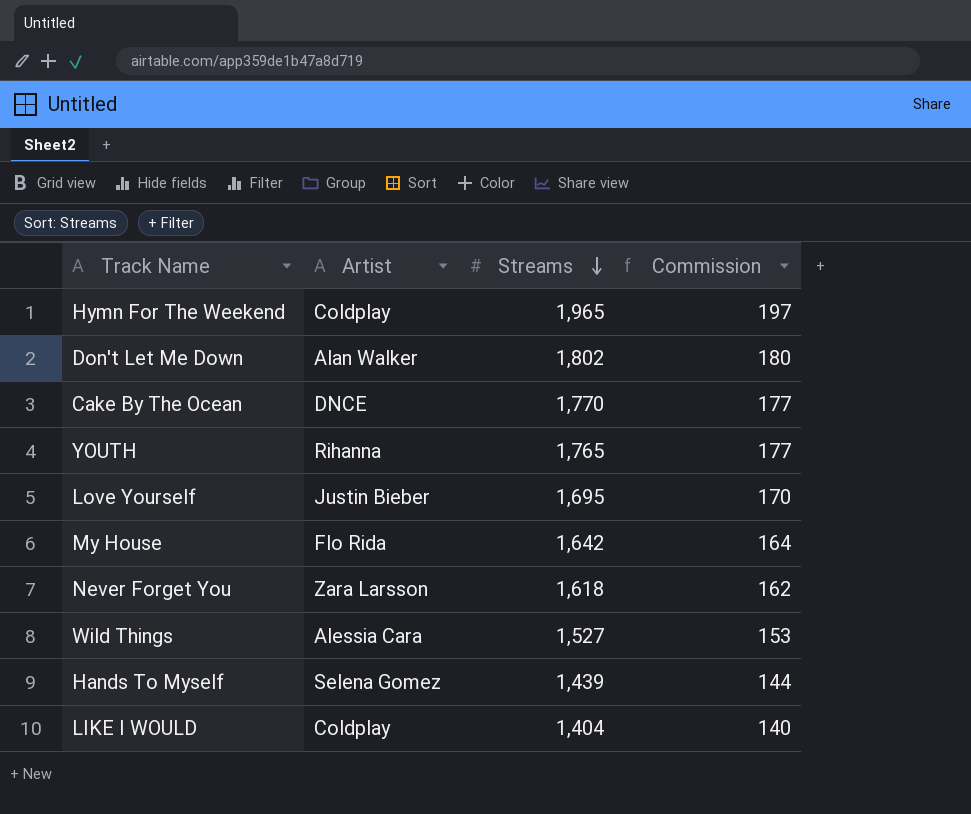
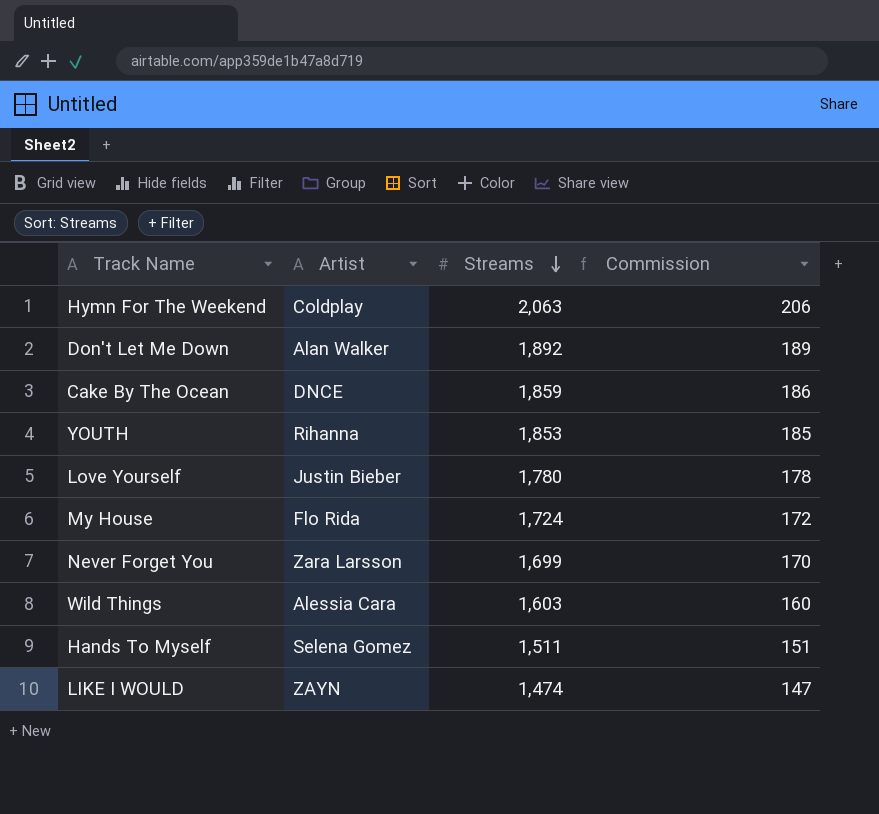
Hymn For The Weekend | Streams: 1,965 -> 2,063
Hymn For The Weekend | Commission: 197 -> 206
Don't Let Me Down | Streams: 1,802 -> 1,892
Don't Let Me Down | Commission: 180 -> 189
Cake By The Ocean | Streams: 1,770 -> 1,859
Cake By The Ocean | Commission: 177 -> 186
YOUTH | Streams: 1,765 -> 1,853
YOUTH | Commission: 177 -> 185
Love Yourself | Streams: 1,695 -> 1,780
Love Yourself | Commission: 170 -> 178
My House | Streams: 1,642 -> 1,724
My House | Commission: 164 -> 172
Never Forget You | Streams: 1,618 -> 1,699
Never Forget You | Commission: 162 -> 170
Wild Things | Streams: 1,527 -> 1,603
Wild Things | Commission: 153 -> 160
Hands To Myself | Streams: 1,439 -> 1,511
Hands To Myself | Commission: 144 -> 151
LIKE I WOULD | Artist: Coldplay -> ZAYN
LIKE I WOULD | Streams: 1,404 -> 1,474
LIKE I WOULD | Commission: 140 -> 147

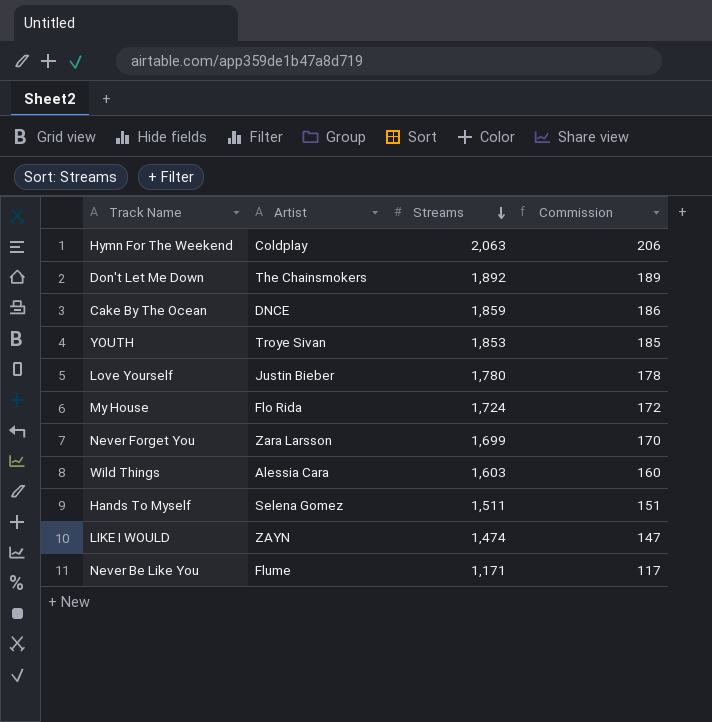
Don't Let Me Down | Artist: Alan Walker -> The Chainsmokers
YOUTH | Artist: Rihanna -> Troye Sivan
row Never Be Like You: none -> Flume | 1,171 | 117

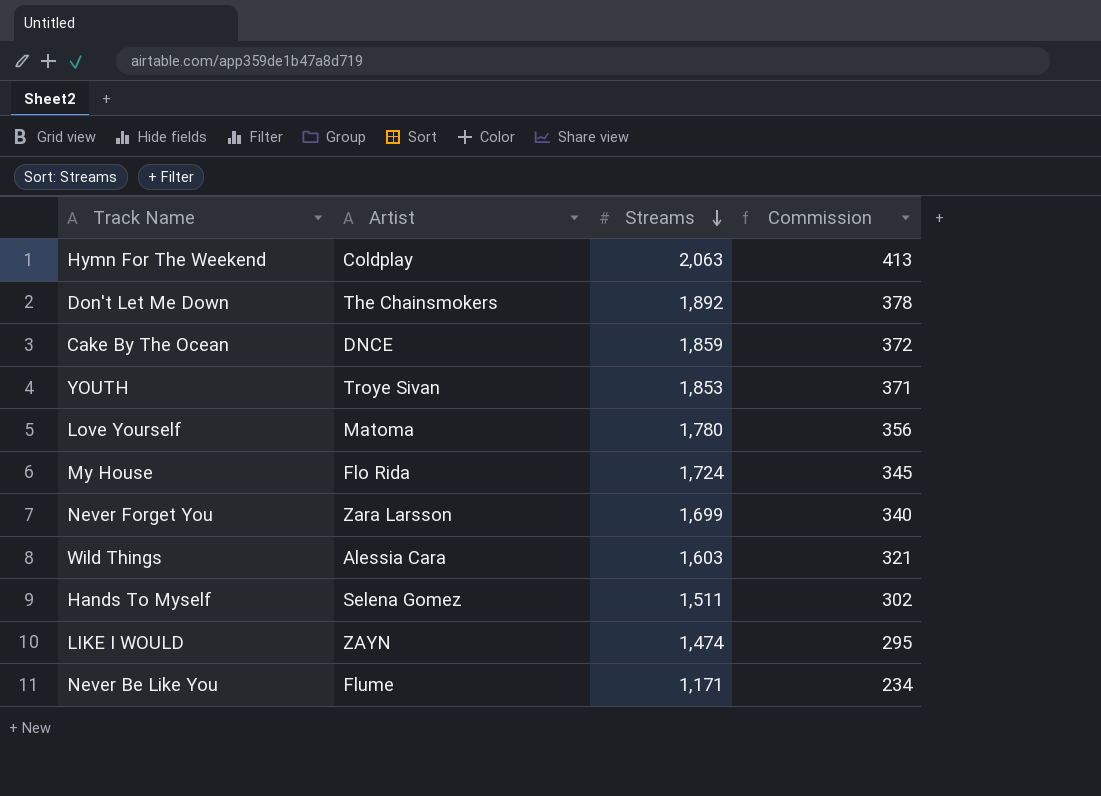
column Commission | formula: [Streams] * 0.1 -> [Streams] * 0.2
Love Yourself | Artist: Justin Bieber -> Matoma

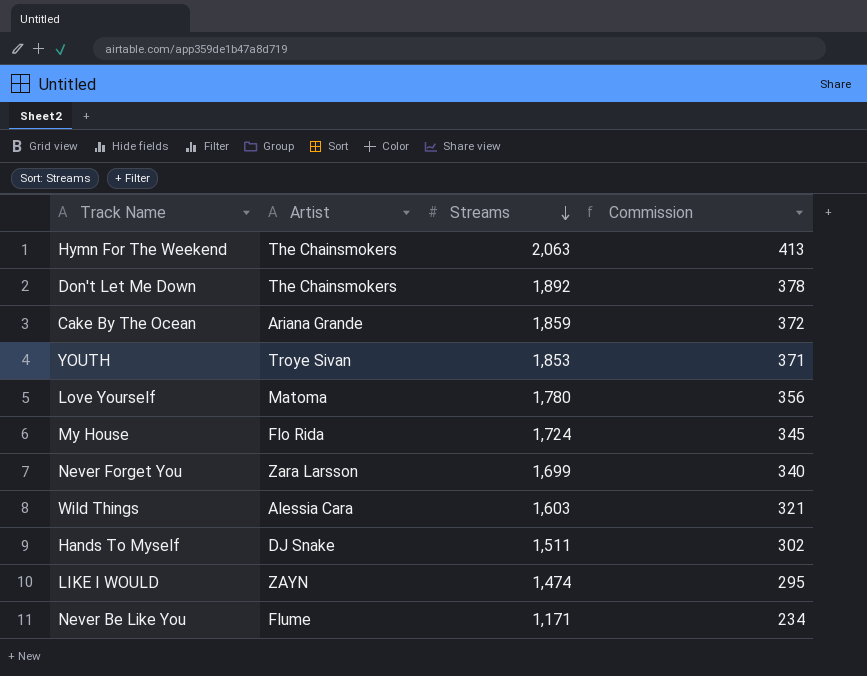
Hymn For The Weekend | Artist: Coldplay -> The Chainsmokers
Cake By The Ocean | Artist: DNCE -> Ariana Grande
Hands To Myself | Artist: Selena Gomez -> DJ Snake

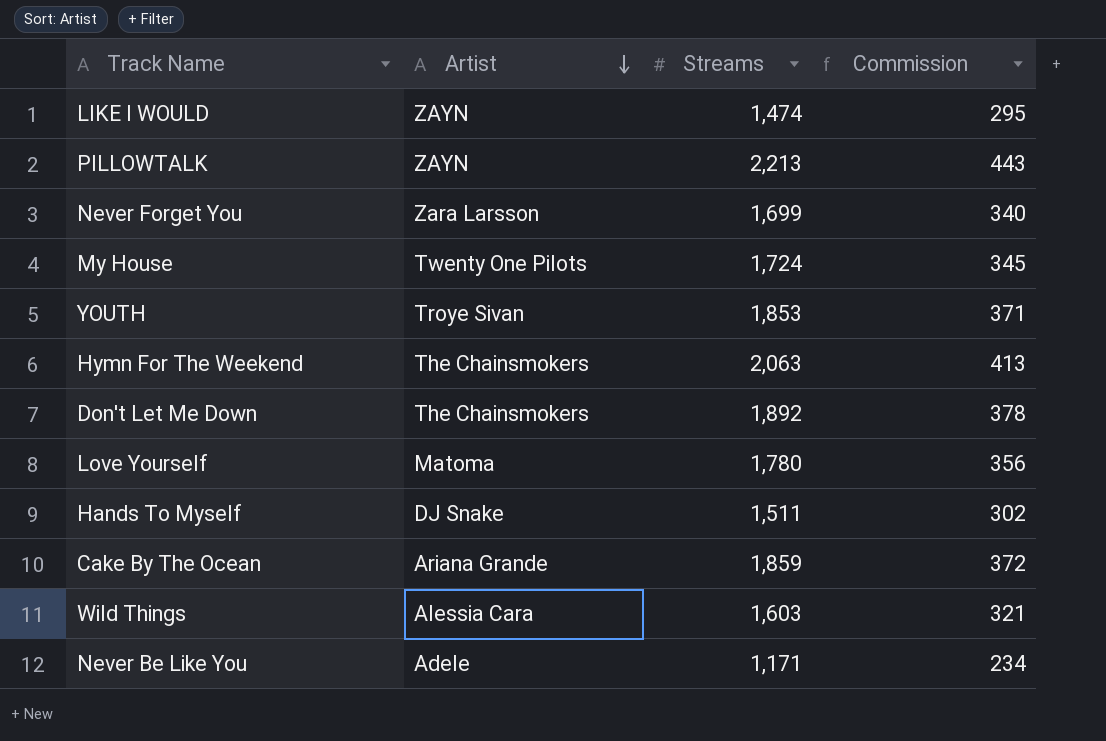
row order: Streams descending -> Artist descending
row PILLOWTALK: none -> ZAYN | 2,213 | 443
My House | Artist: Flo Rida -> Twenty One Pilots
Never Be Like You | Artist: Flume -> Adele

